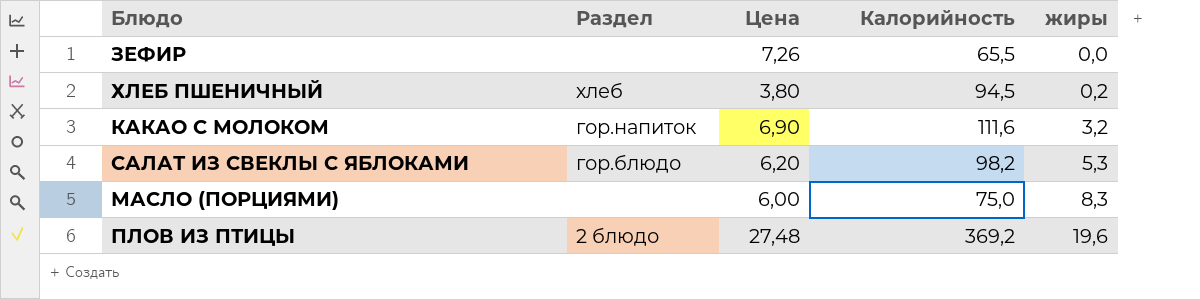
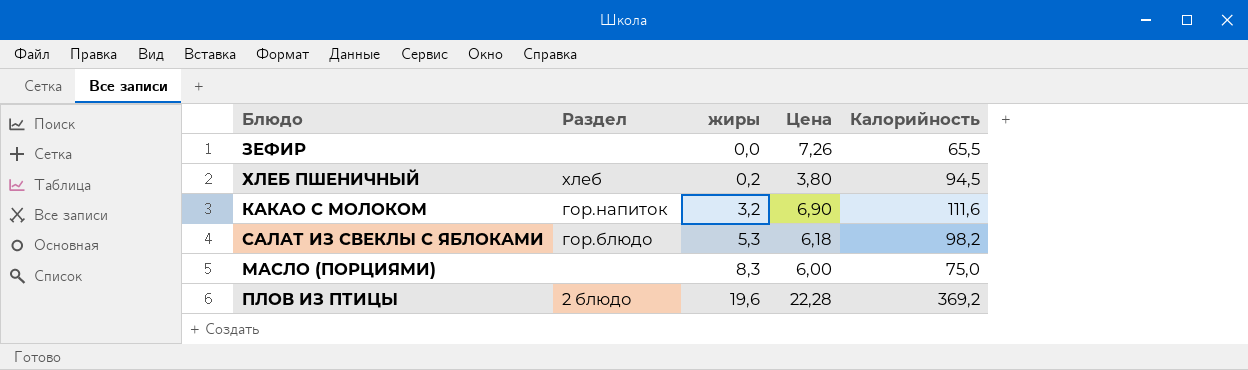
column жиры | position: 5 -> 3
САЛАТ ИЗ СВЕКЛЫ С ЯБЛОКАМИ | Цена: 6,20 -> 6,18
ПЛОВ ИЗ ПТИЦЫ | Цена: 27,48 -> 22,28

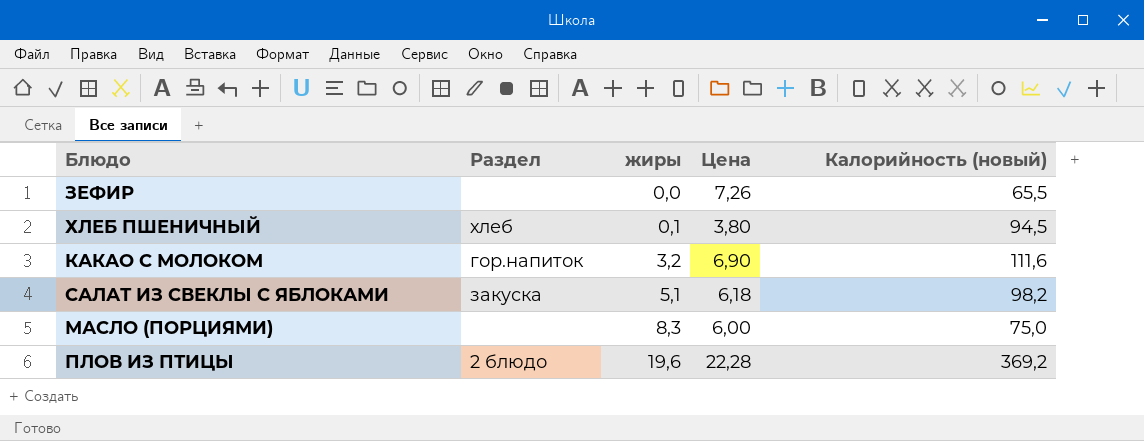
column name: Калорийность -> Калорийность (новый)
ХЛЕБ ПШЕНИЧНЫЙ | жиры: 0,2 -> 0,1
САЛАТ ИЗ СВЕКЛЫ С ЯБЛОКАМИ | Раздел: гор.блюдо -> закуска
САЛАТ ИЗ СВЕКЛЫ С ЯБЛОКАМИ | жиры: 5,3 -> 5,1

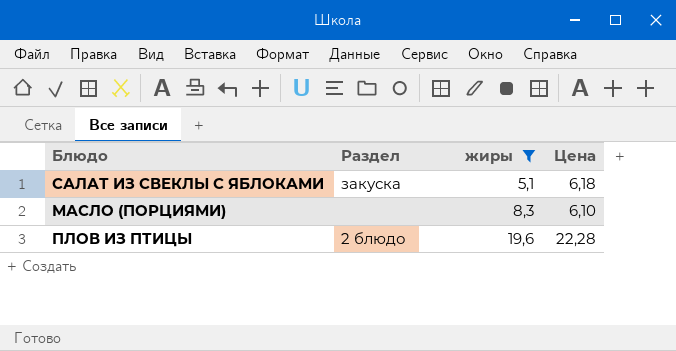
filter: none -> жиры >= 5,1
column Калорийность (новый) | position: 5 -> none
МАСЛО (ПОРЦИЯМИ) | Цена: 6,00 -> 6,10

